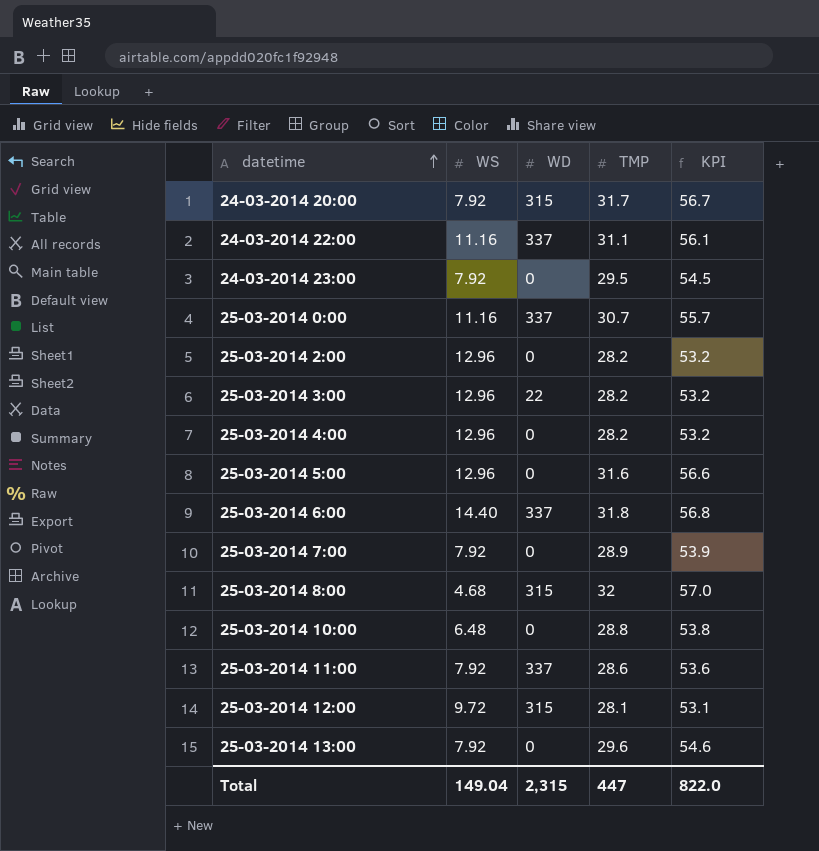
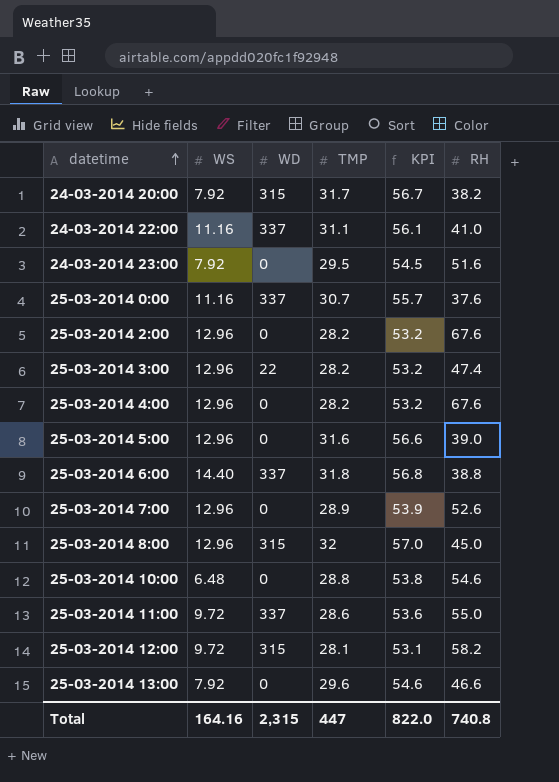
column RH | position: none -> 6
25-03-2014 7:00 | WS: 7.92 -> 12.96
25-03-2014 8:00 | WS: 4.68 -> 12.96
25-03-2014 11:00 | WS: 7.92 -> 9.72
Total | WS: 149.04 -> 164.16

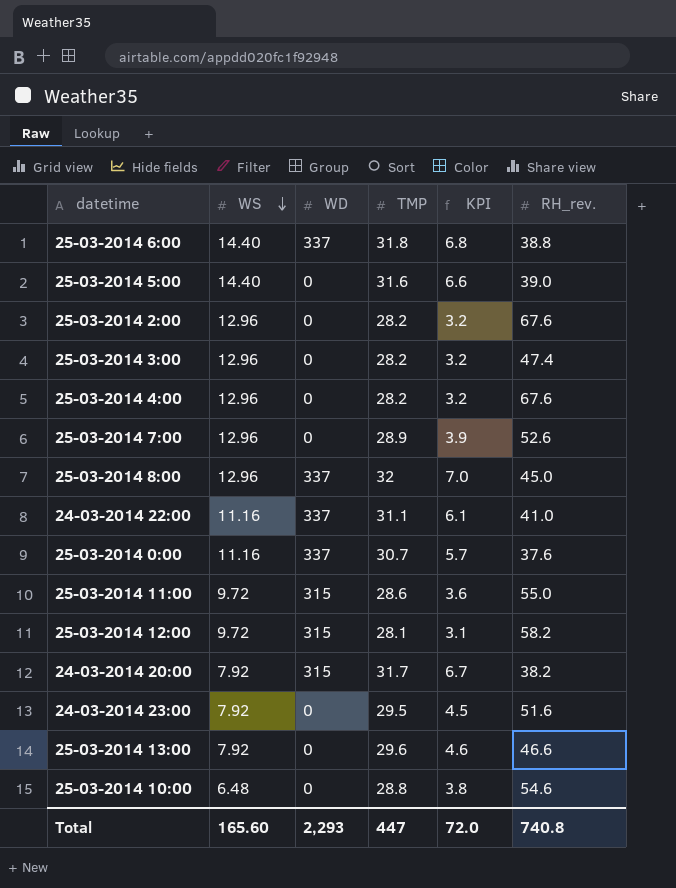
row order: datetime ascending -> WS descending
column KPI | formula: [TMP] + 25 -> [TMP] - 25
column name: RH -> RH_rev.
25-03-2014 5:00 | WS: 12.96 -> 14.40
25-03-2014 3:00 | WD: 22 -> 0
25-03-2014 8:00 | WD: 315 -> 337
25-03-2014 11:00 | WD: 337 -> 315
Total | WS: 164.16 -> 165.60
Total | WD: 2,315 -> 2,293
Total | KPI: 822.0 -> 72.0

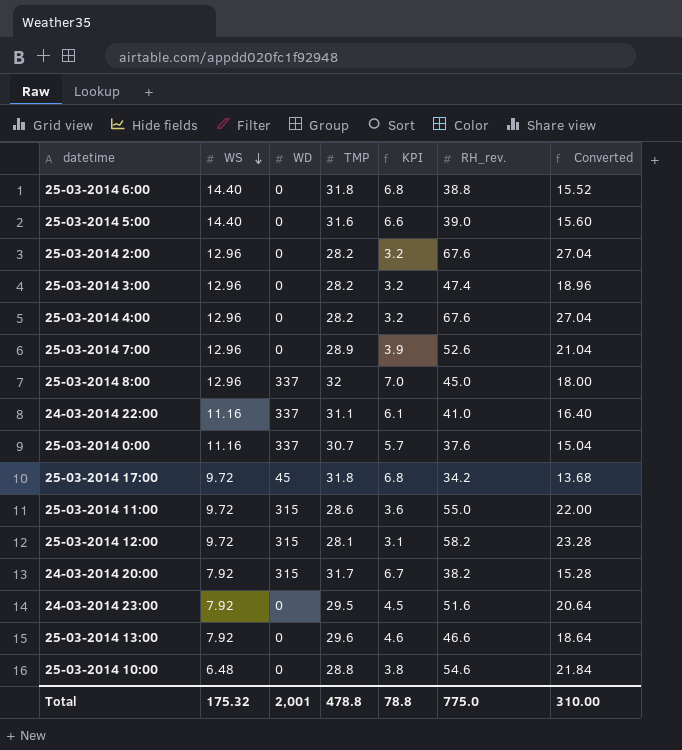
column Converted | formula: none -> [RH_rev.] * 0.4
25-03-2014 6:00 | WD: 337 -> 0
row 25-03-2014 17:00: none -> 9.72 | 45 | 31.8 | 6.8 | 34.2 | 13.68
Total | WS: 165.60 -> 175.32
Total | WD: 2,293 -> 2,001
Total | TMP: 447 -> 478.8
Total | KPI: 72.0 -> 78.8
Total | RH_rev.: 740.8 -> 775.0

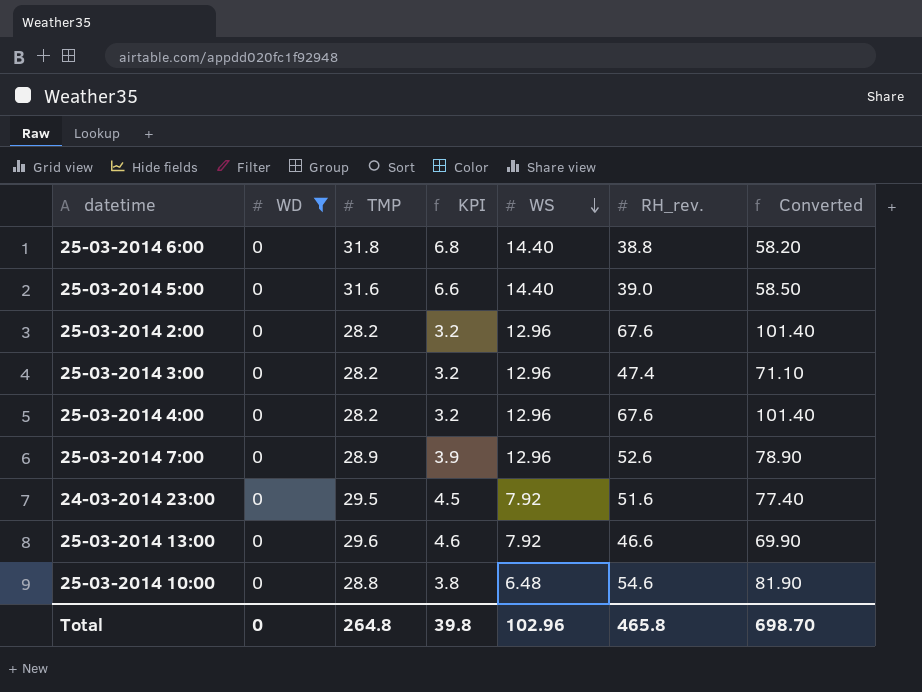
filter: none -> WD = 0
column WS | position: 2 -> 5
column Converted | formula: [RH_rev.] * 0.4 -> [RH_rev.] * 1.5
Total | WD: 2,001 -> 0
Total | TMP: 478.8 -> 264.8
Total | KPI: 78.8 -> 39.8
Total | WS: 175.32 -> 102.96
Total | RH_rev.: 775.0 -> 465.8
Total | Converted: 310.00 -> 698.70

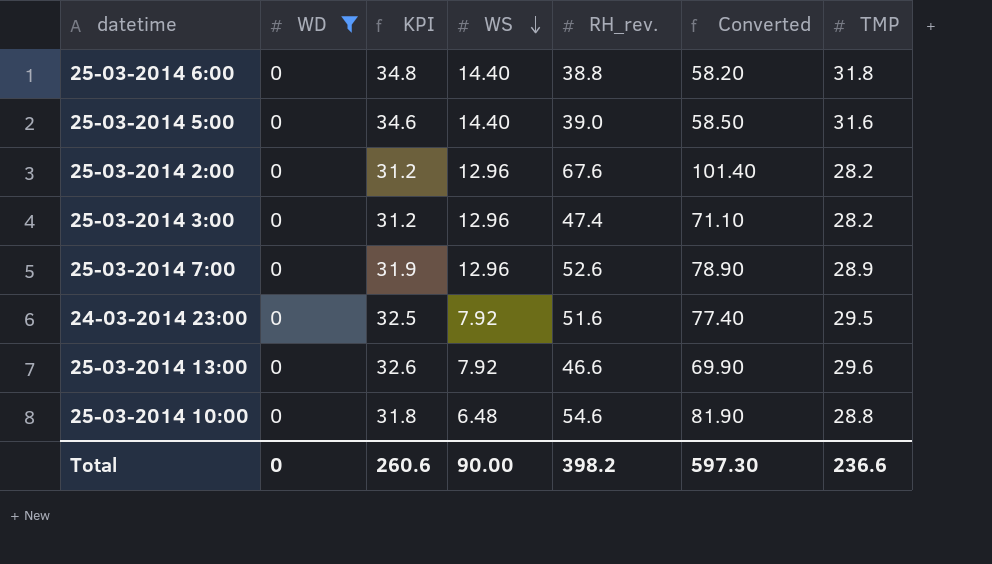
column KPI | formula: [TMP] - 25 -> [TMP] + 3
column TMP | position: 3 -> 7
row 25-03-2014 4:00: 0 | 28.2 | 3.2 | 12.96 | 67.6 | 101.40 -> none
Total | KPI: 39.8 -> 260.6
Total | WS: 102.96 -> 90.00
Total | RH_rev.: 465.8 -> 398.2
Total | Converted: 698.70 -> 597.30
Total | TMP: 264.8 -> 236.6

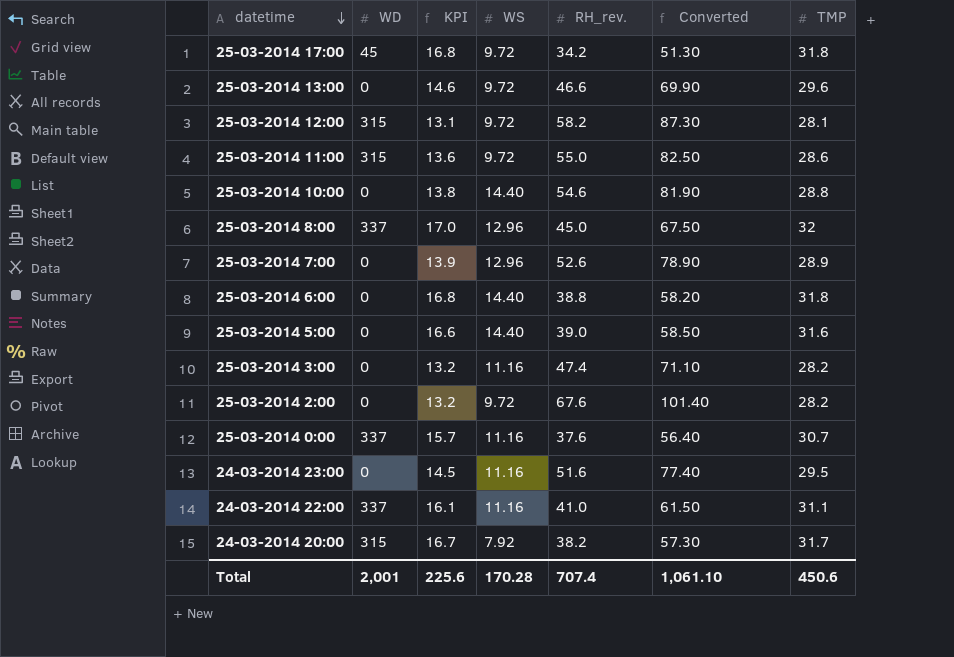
filter: WD = 0 -> none
row order: WS descending -> datetime descending
column KPI | formula: [TMP] + 3 -> [TMP] - 15
25-03-2014 13:00 | WS: 7.92 -> 9.72
25-03-2014 10:00 | WS: 6.48 -> 14.40
25-03-2014 3:00 | WS: 12.96 -> 11.16
25-03-2014 2:00 | WS: 12.96 -> 9.72
24-03-2014 23:00 | WS: 7.92 -> 11.16
Total | WD: 0 -> 2,001
Total | KPI: 260.6 -> 225.6
Total | WS: 90.00 -> 170.28
Total | RH_rev.: 398.2 -> 707.4
Total | Converted: 597.30 -> 1,061.10
Total | TMP: 236.6 -> 450.6

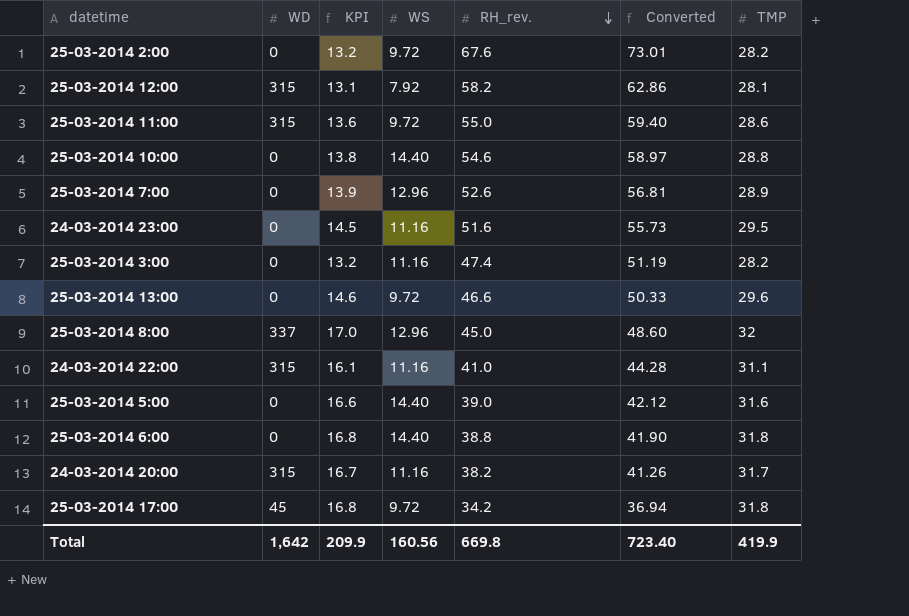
row order: datetime descending -> RH_rev. descending
column Converted | formula: [RH_rev.] * 1.5 -> [RH_rev.] * 1.08
row 25-03-2014 0:00: 337 | 15.7 | 11.16 | 37.6 | 56.40 | 30.7 -> none
25-03-2014 12:00 | WS: 9.72 -> 7.92
24-03-2014 22:00 | WD: 337 -> 315
24-03-2014 20:00 | WS: 7.92 -> 11.16
Total | WD: 2,001 -> 1,642
Total | KPI: 225.6 -> 209.9
Total | WS: 170.28 -> 160.56
Total | RH_rev.: 707.4 -> 669.8
Total | Converted: 1,061.10 -> 723.40
Total | TMP: 450.6 -> 419.9

